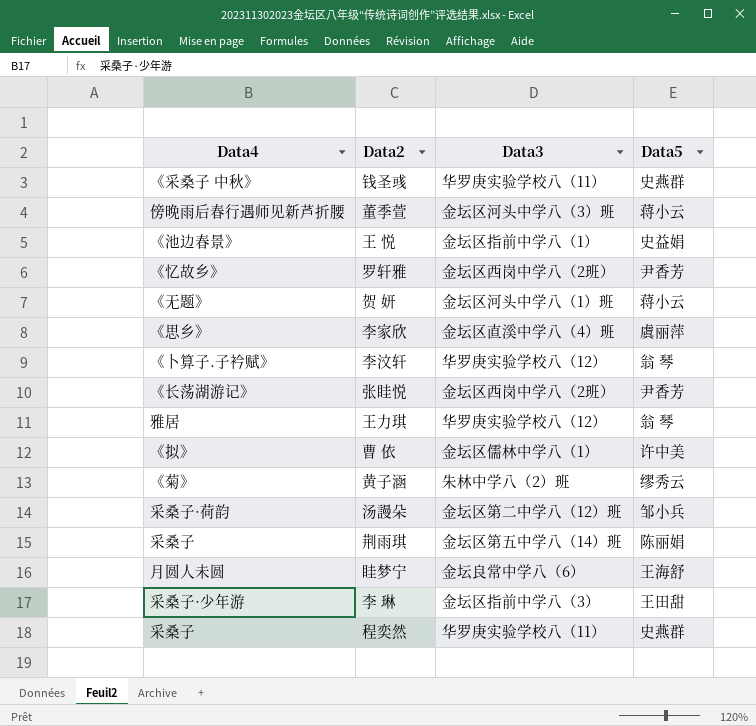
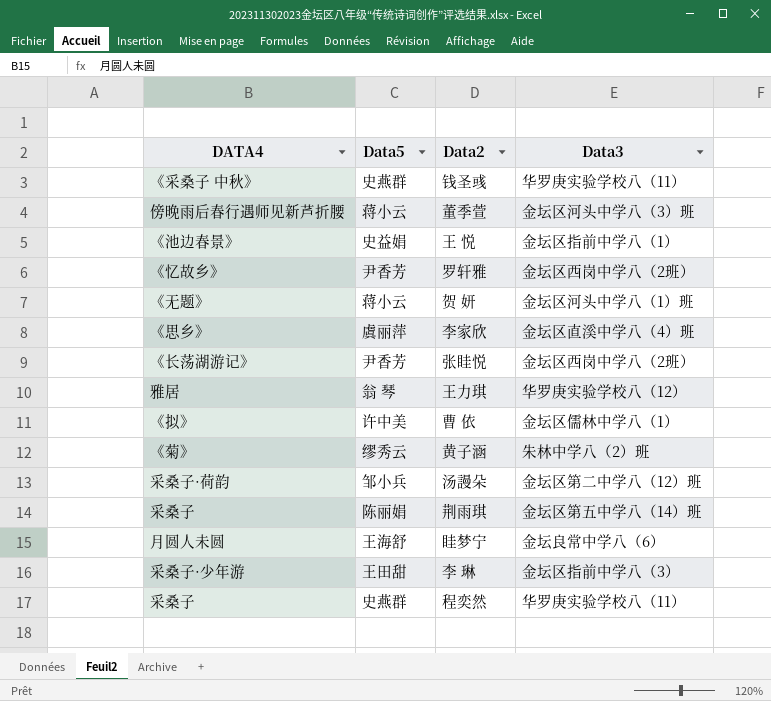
column name: Data4 -> DATA4
column Data5 | position: 4 -> 2
row 李汶轩: 《卜算子.子衿赋》 | 华罗庚实验学校八（12） | 翁 琴 -> none

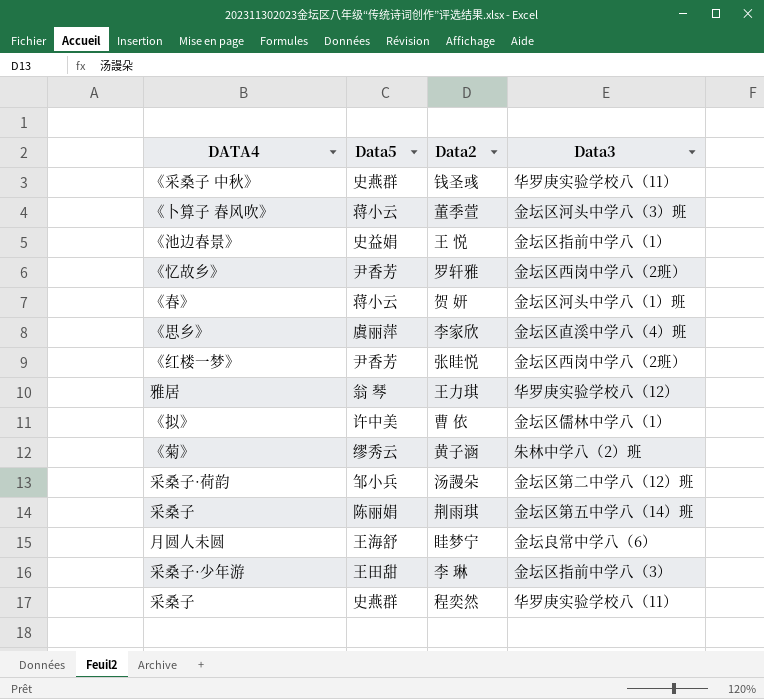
董季萱 | DATA4: 傍晚雨后春行遇师见新芦折腰 -> 《卜算子 春风吹》
贺 妍 | DATA4: 《无题》 -> 《春》
张眭悦 | DATA4: 《长荡湖游记》 -> 《红楼一梦》

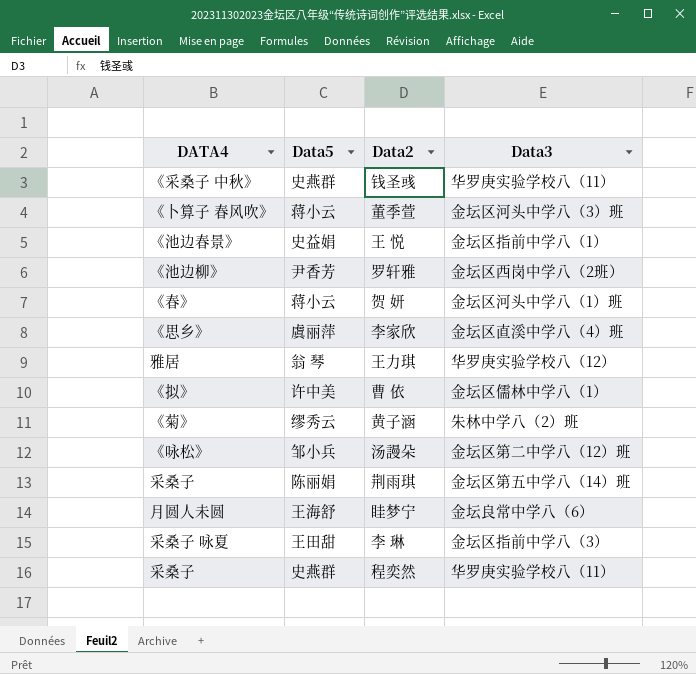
row 张眭悦: 《红楼一梦》 | 尹香芳 | 金坛区西岗中学八（2班） -> none
罗轩雅 | DATA4: 《忆故乡》 -> 《池边柳》
汤謾朵 | DATA4: 采桑子·荷韵 -> 《咏松》
李 琳 | DATA4: 采桑子·少年游 -> 采桑子 咏夏

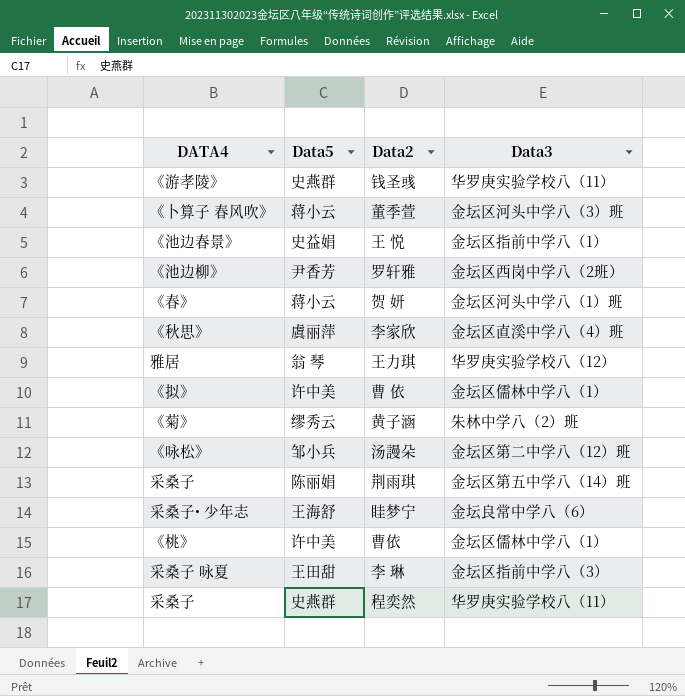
钱圣彧 | DATA4: 《采桑子 中秋》 -> 《游孝陵》
李家欣 | DATA4: 《思乡》 -> 《秋思》
眭梦宁 | DATA4: 月圆人未圆 -> 采桑子• 少年志
row 曹依: none -> 《桃》 | 许中美 | 金坛区儒林中学八（1）

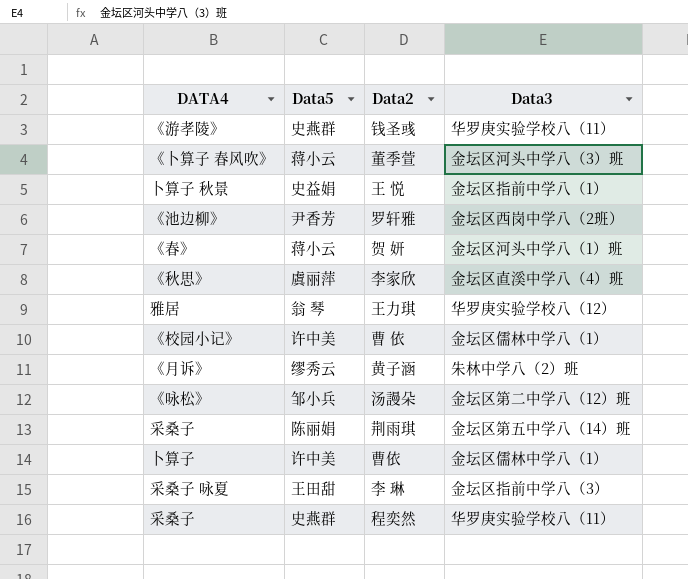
row 眭梦宁: 采桑子• 少年志 | 王海舒 | 金坛良常中学八（6） -> none
王 悦 | DATA4: 《池边春景》 -> 卜算子 秋景
曹 依 | DATA4: 《拟》 -> 《校园小记》
黄子涵 | DATA4: 《菊》 -> 《月诉》
曹依 | DATA4: 《桃》 -> 卜算子

